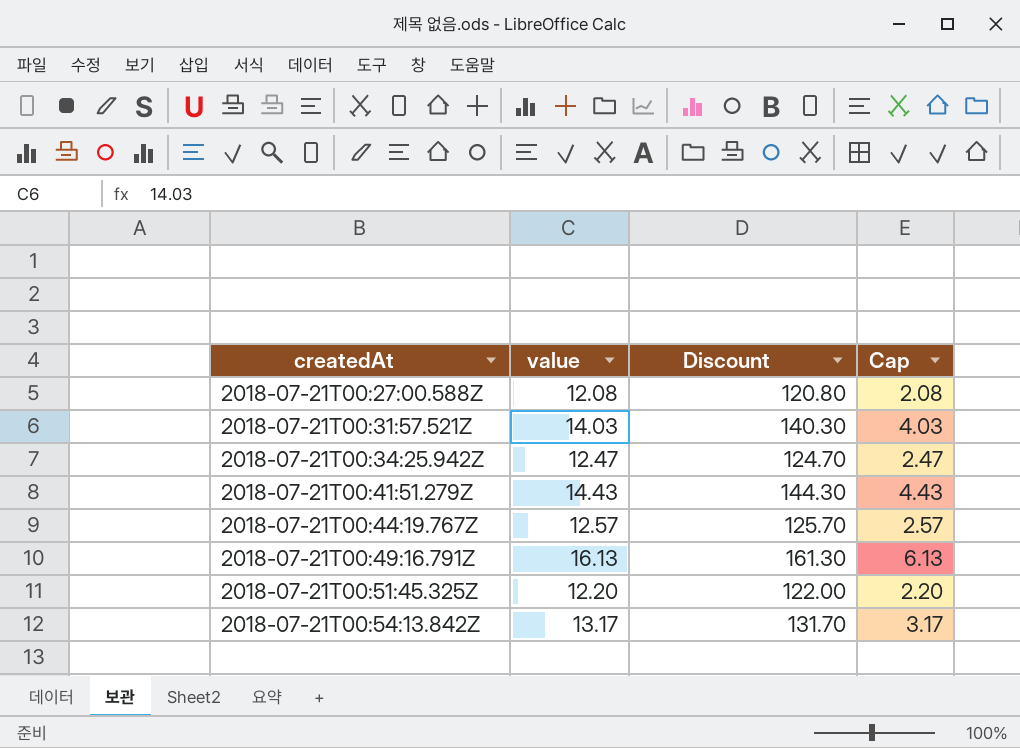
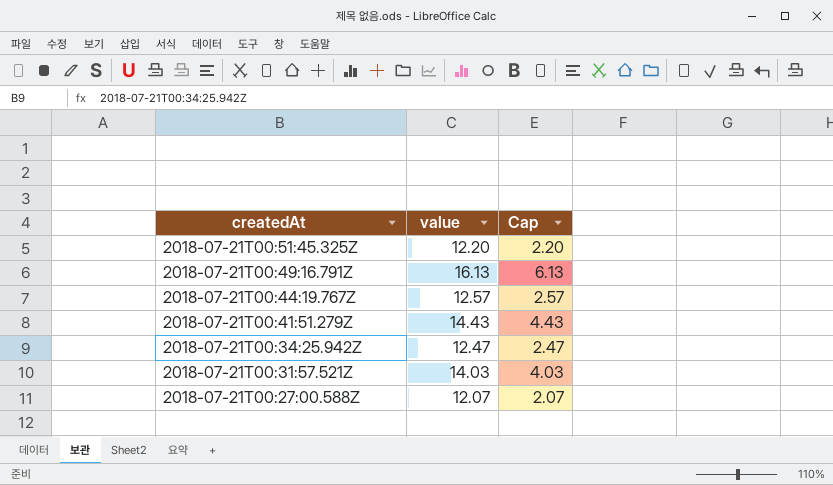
row order: createdAt ascending -> createdAt descending
column Discount | formula: [value] * 10 -> none
row 2018-07-21T00:54:13.842Z: 13.17 | 131.70 | 3.17 -> none
2018-07-21T00:27:00.588Z | value: 12.08 -> 12.07
2018-07-21T00:27:00.588Z | Cap: 2.08 -> 2.07

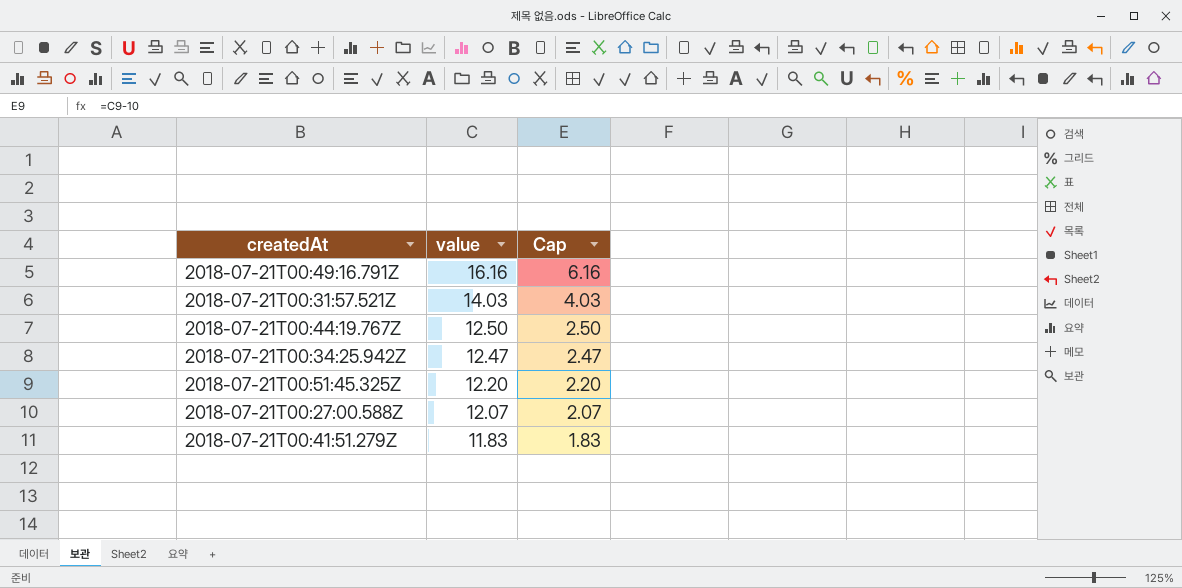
row order: createdAt descending -> value descending
2018-07-21T00:49:16.791Z | value: 16.13 -> 16.16
2018-07-21T00:49:16.791Z | Cap: 6.13 -> 6.16
2018-07-21T00:44:19.767Z | value: 12.57 -> 12.50
2018-07-21T00:44:19.767Z | Cap: 2.57 -> 2.50
2018-07-21T00:41:51.279Z | value: 14.43 -> 11.83
2018-07-21T00:41:51.279Z | Cap: 4.43 -> 1.83

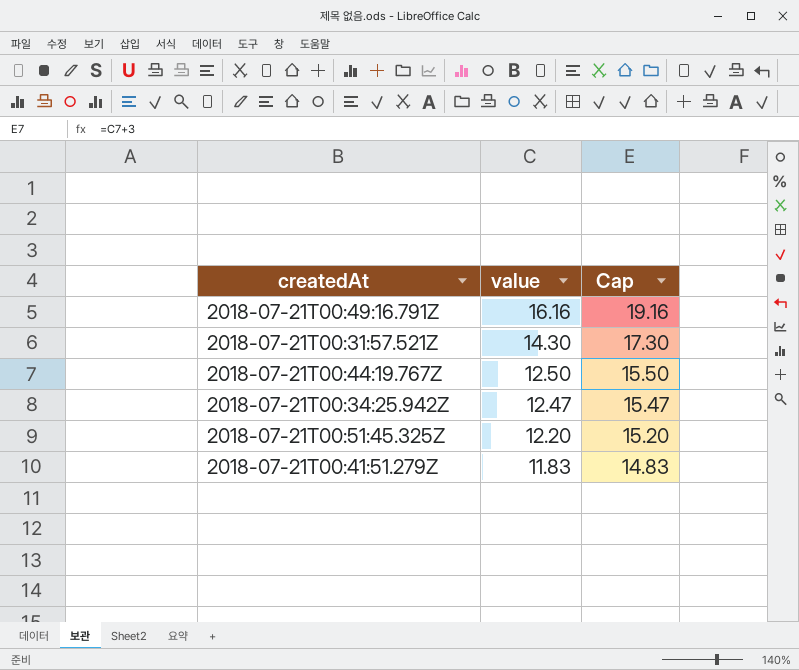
column Cap | formula: [value] - 10 -> [value] + 3
row 2018-07-21T00:27:00.588Z: 12.07 | 2.07 -> none
2018-07-21T00:31:57.521Z | value: 14.03 -> 14.30

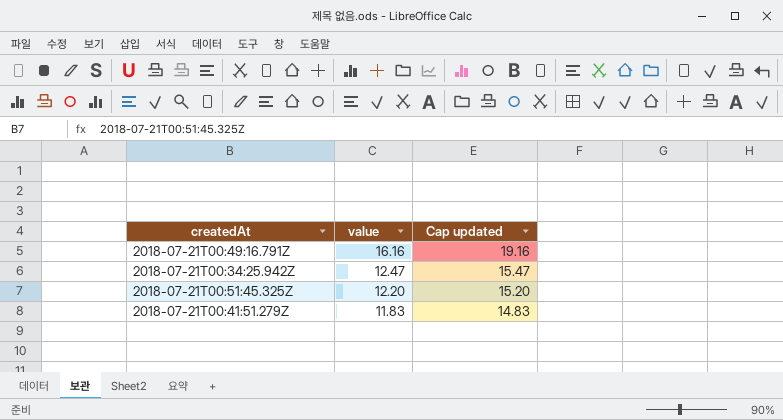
column name: Cap -> Cap updated
row 2018-07-21T00:31:57.521Z: 14.30 | 17.30 -> none
row 2018-07-21T00:44:19.767Z: 12.50 | 15.50 -> none

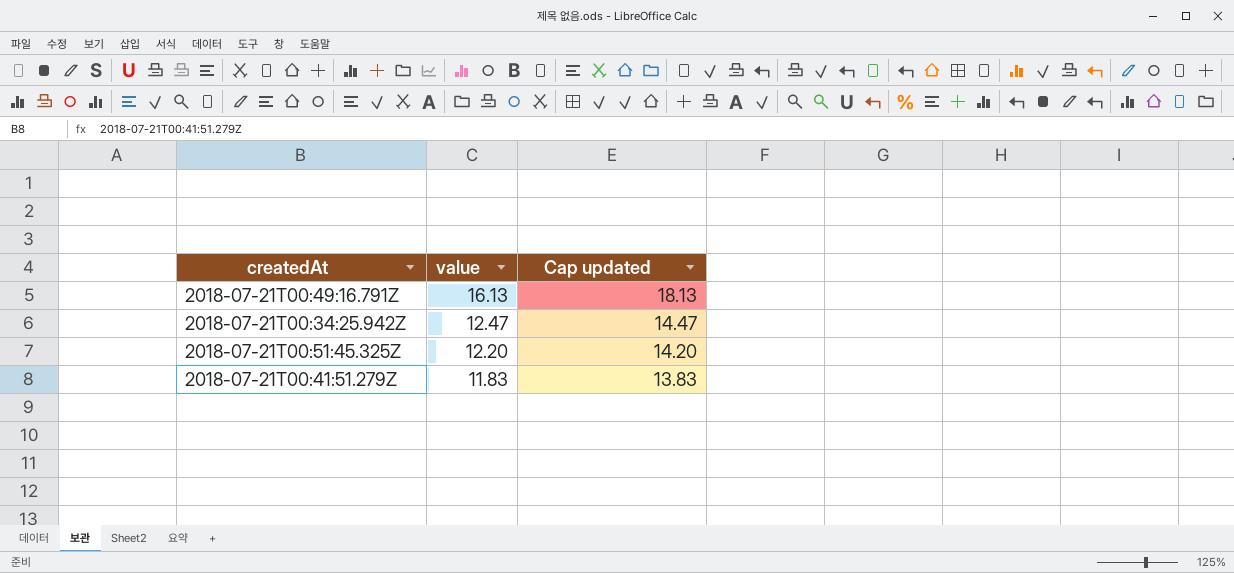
column Cap updated | formula: [value] + 3 -> [value] + 2
2018-07-21T00:49:16.791Z | value: 16.16 -> 16.13

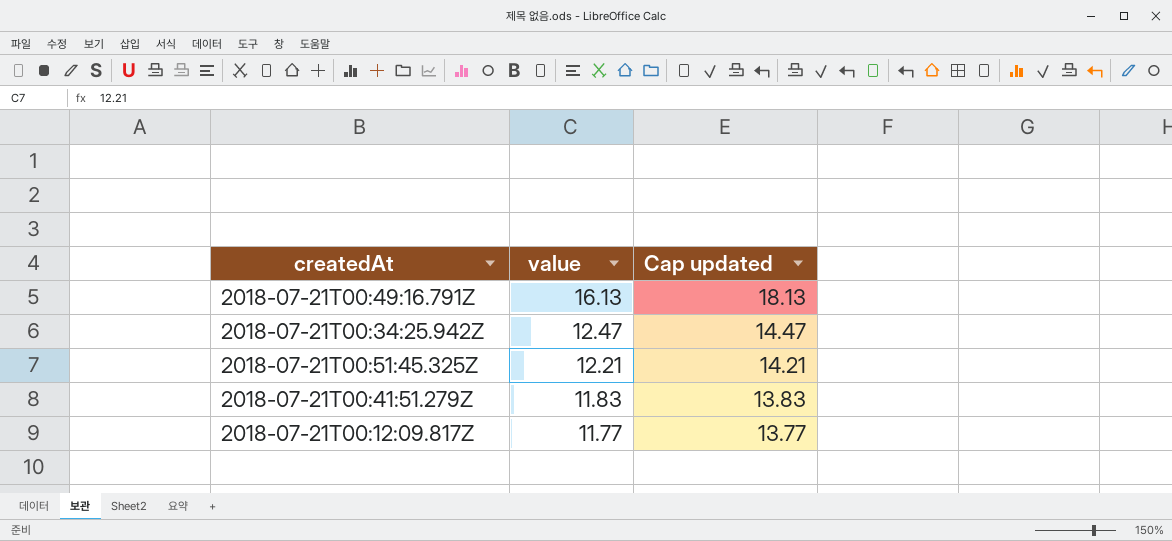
2018-07-21T00:51:45.325Z | value: 12.20 -> 12.21
2018-07-21T00:51:45.325Z | Cap updated: 14.20 -> 14.21
row 2018-07-21T00:12:09.817Z: none -> 11.77 | 13.77

